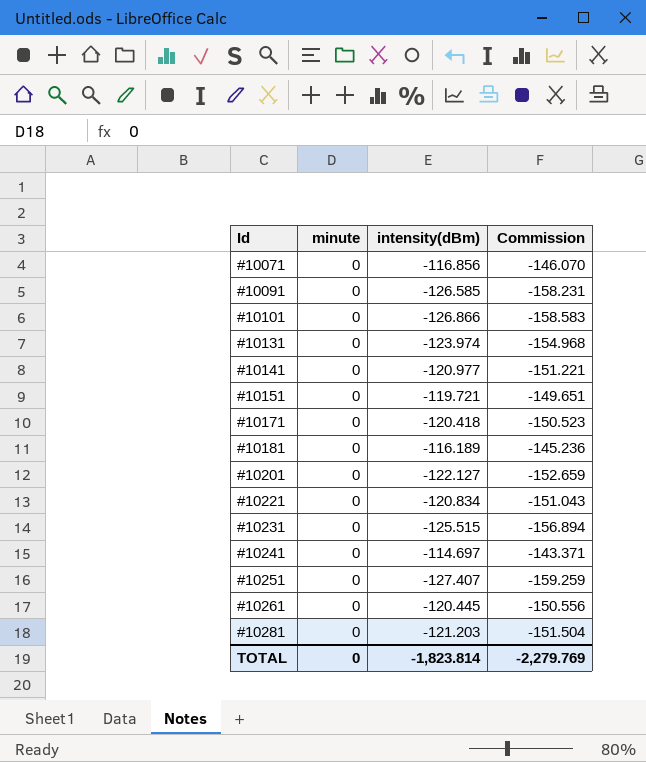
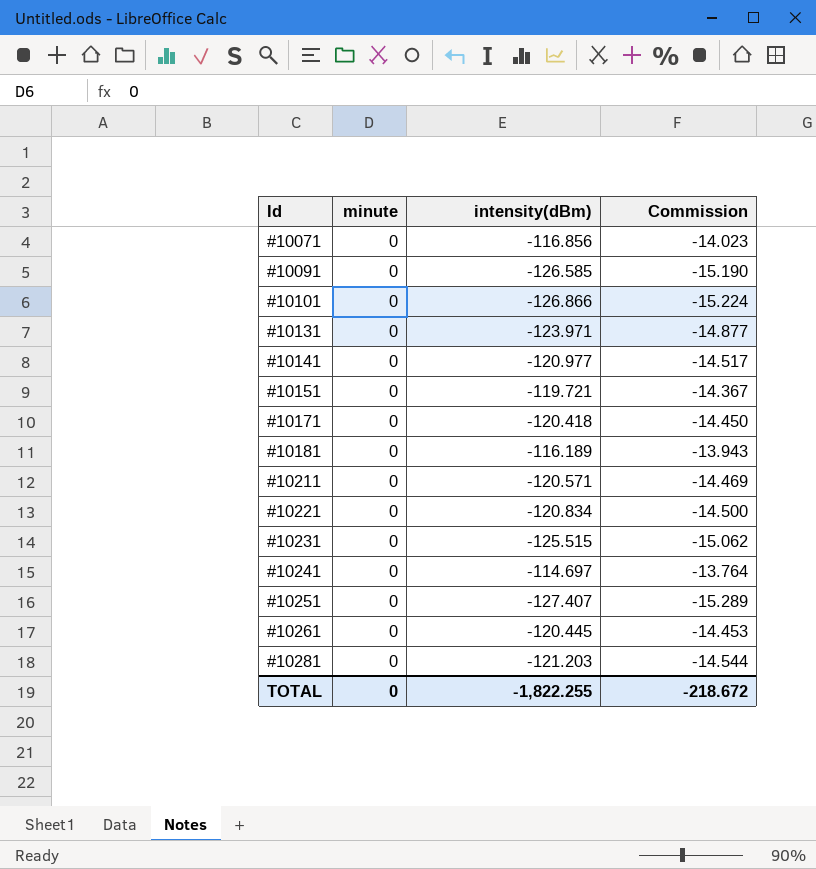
column Commission | formula: [intensity(dBm)] * 1.25 -> [intensity(dBm)] * 0.12
row #10201: 0 | -122.127 | -152.659 -> none
#10131 | intensity(dBm): -123.974 -> -123.971
row #10211: none -> 0 | -120.571 | -14.469
TOTAL | intensity(dBm): -1,823.814 -> -1,822.255
TOTAL | Commission: -2,279.769 -> -218.672

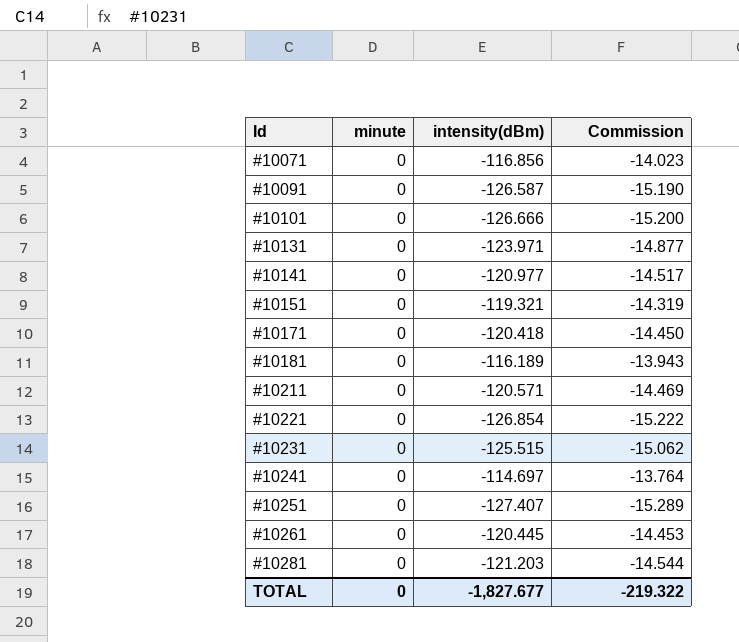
#10091 | intensity(dBm): -126.585 -> -126.587
#10101 | intensity(dBm): -126.866 -> -126.666
#10101 | Commission: -15.224 -> -15.200
#10151 | intensity(dBm): -119.721 -> -119.321
#10151 | Commission: -14.367 -> -14.319
#10221 | intensity(dBm): -120.834 -> -126.854
#10221 | Commission: -14.500 -> -15.222
TOTAL | intensity(dBm): -1,822.255 -> -1,827.677
TOTAL | Commission: -218.672 -> -219.322

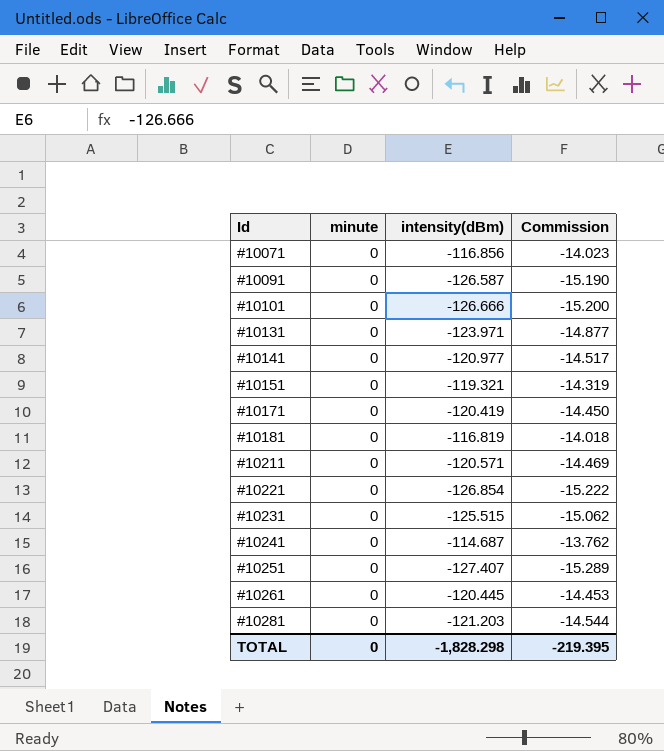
#10171 | intensity(dBm): -120.418 -> -120.419
#10181 | intensity(dBm): -116.189 -> -116.819
#10181 | Commission: -13.943 -> -14.018
#10241 | intensity(dBm): -114.697 -> -114.687
#10241 | Commission: -13.764 -> -13.762
TOTAL | intensity(dBm): -1,827.677 -> -1,828.298
TOTAL | Commission: -219.322 -> -219.395

